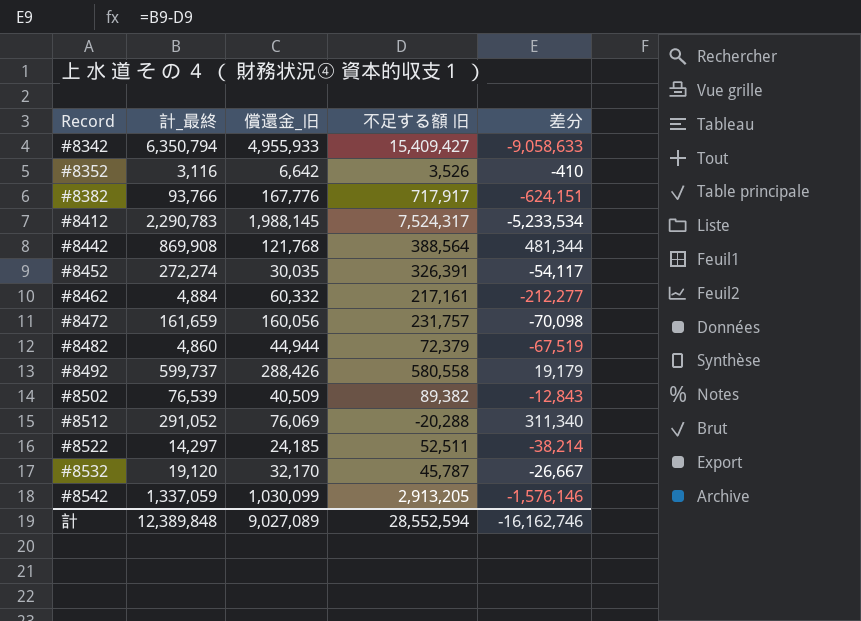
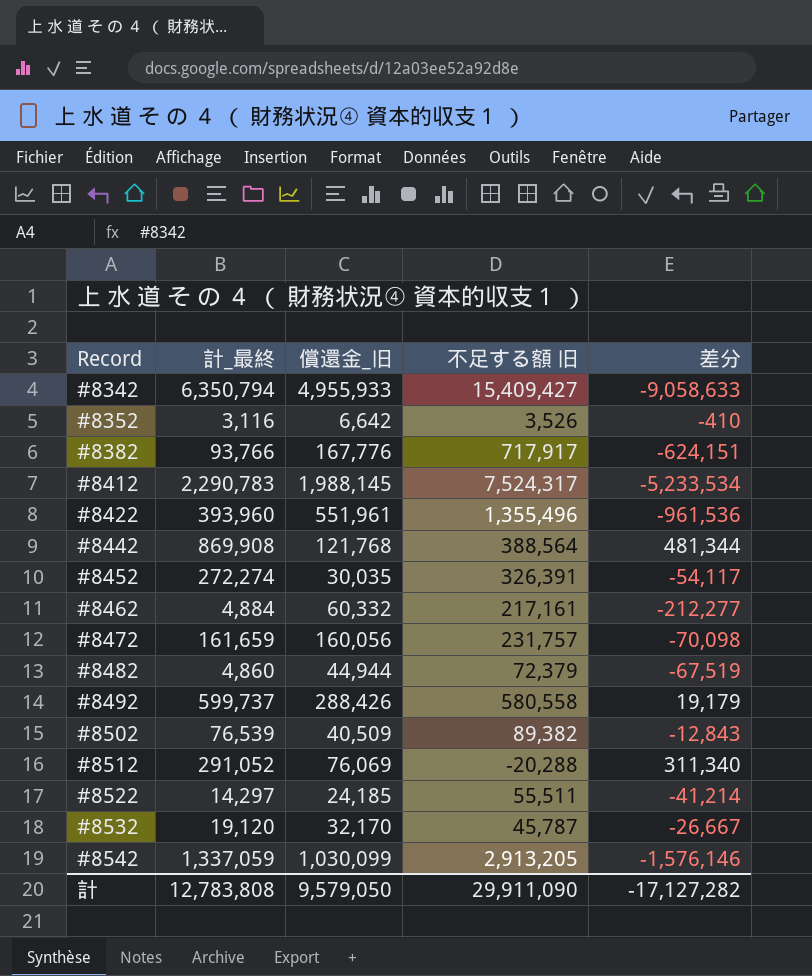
row #8422: none -> 393,960 | 551,961 | 1,355,496 | -961,536
#8522 | 不足する額 旧: 52,511 -> 55,511
#8522 | 差分: -38,214 -> -41,214
計 | 計_最終: 12,389,848 -> 12,783,808
計 | 償還金_旧: 9,027,089 -> 9,579,050
計 | 不足する額 旧: 28,552,594 -> 29,911,090
計 | 差分: -16,162,746 -> -17,127,282

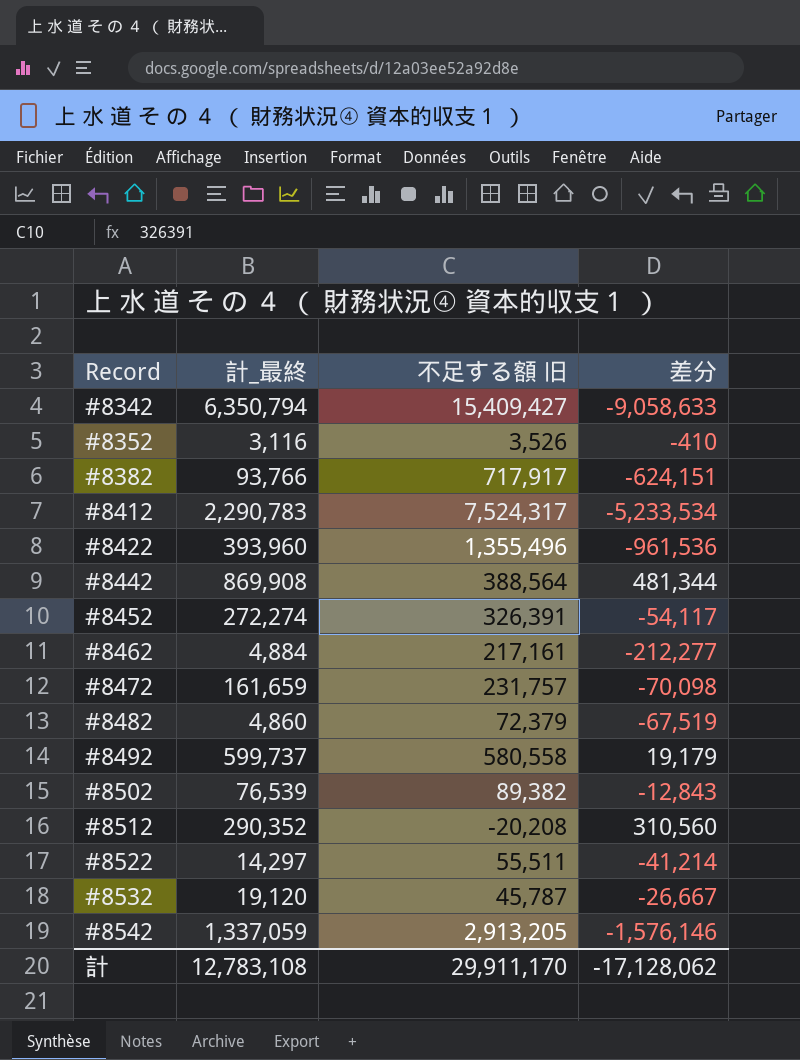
column 償還金_旧 | position: 3 -> none
#8512 | 計_最終: 291,052 -> 290,352
#8512 | 不足する額 旧: -20,288 -> -20,208
#8512 | 差分: 311,340 -> 310,560
計 | 計_最終: 12,783,808 -> 12,783,108
計 | 不足する額 旧: 29,911,090 -> 29,911,170
計 | 差分: -17,127,282 -> -17,128,062

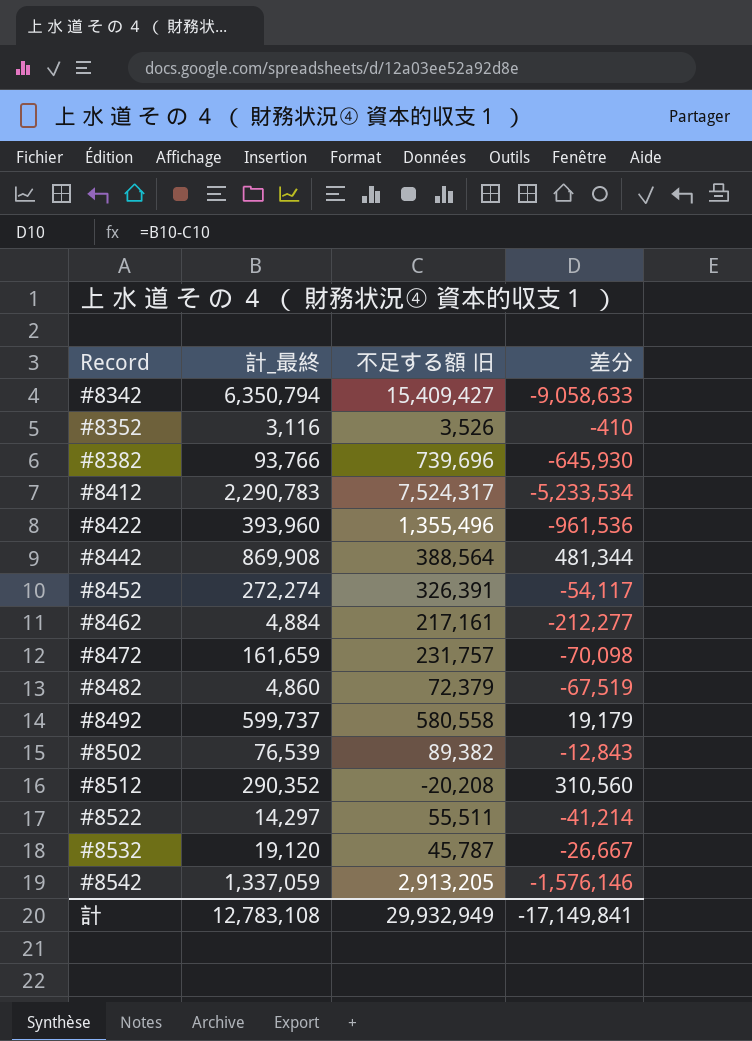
#8382 | 不足する額 旧: 717,917 -> 739,696
#8382 | 差分: -624,151 -> -645,930
計 | 不足する額 旧: 29,911,170 -> 29,932,949
計 | 差分: -17,128,062 -> -17,149,841

